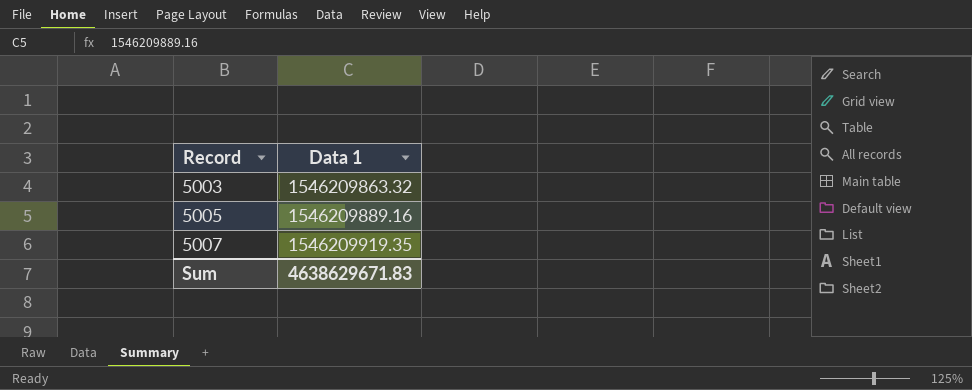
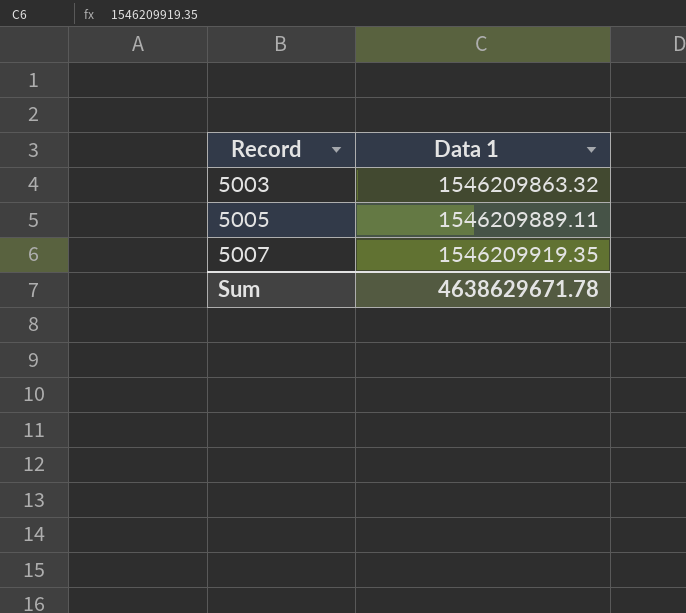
5005 | Data 1: 1546209889.16 -> 1546209889.11
Sum | Data 1: 4638629671.83 -> 4638629671.78

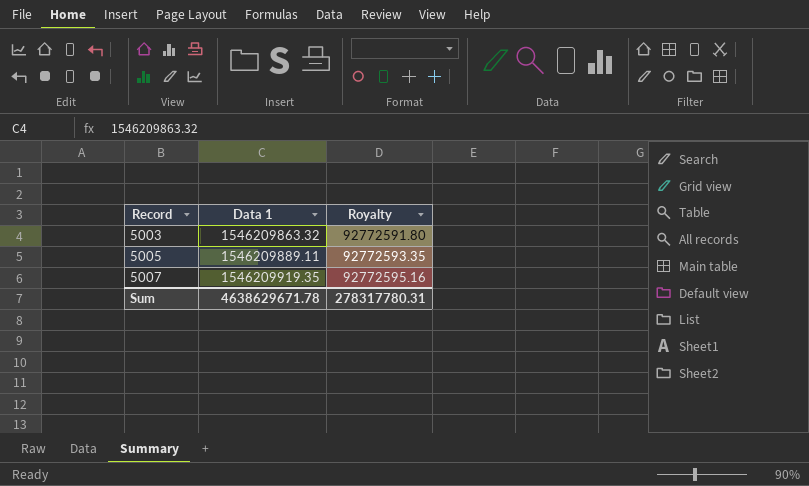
column Royalty | formula: none -> [Data 1] * 0.06

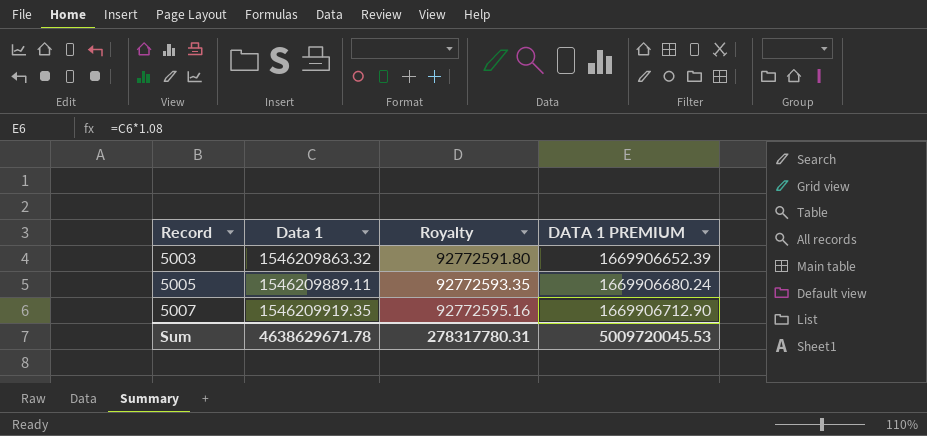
column DATA 1 PREMIUM | formula: none -> [Data 1] * 1.08

